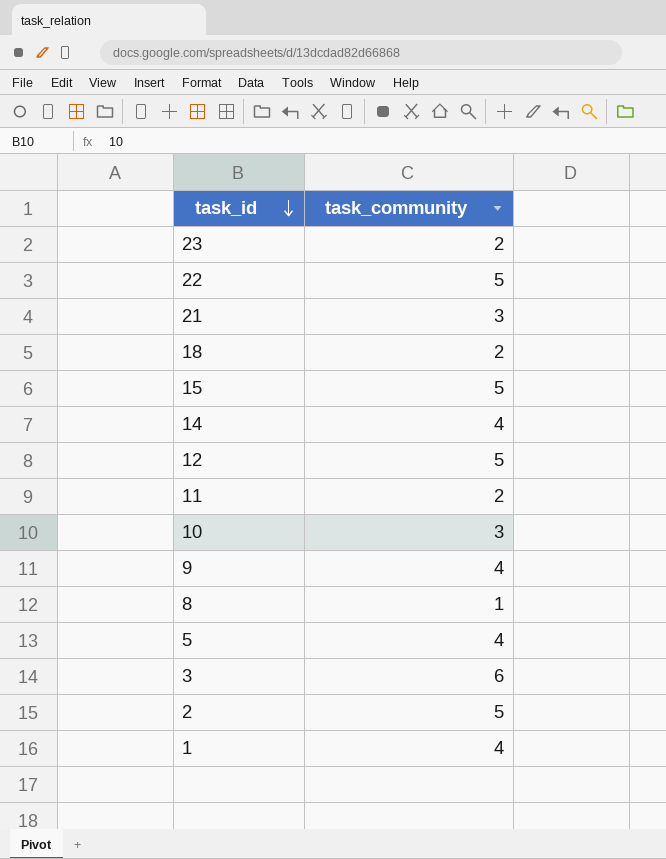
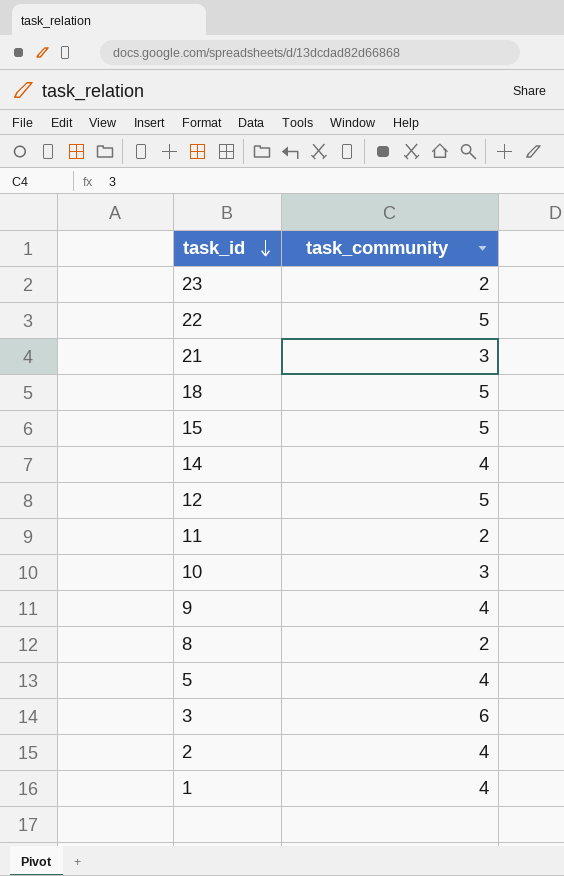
18 | task_community: 2 -> 5
8 | task_community: 1 -> 2
2 | task_community: 5 -> 4

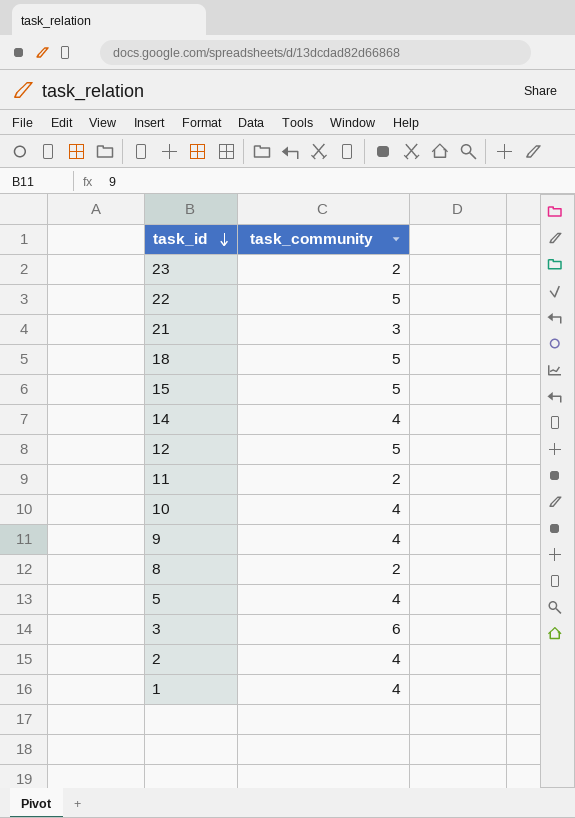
10 | task_community: 3 -> 4

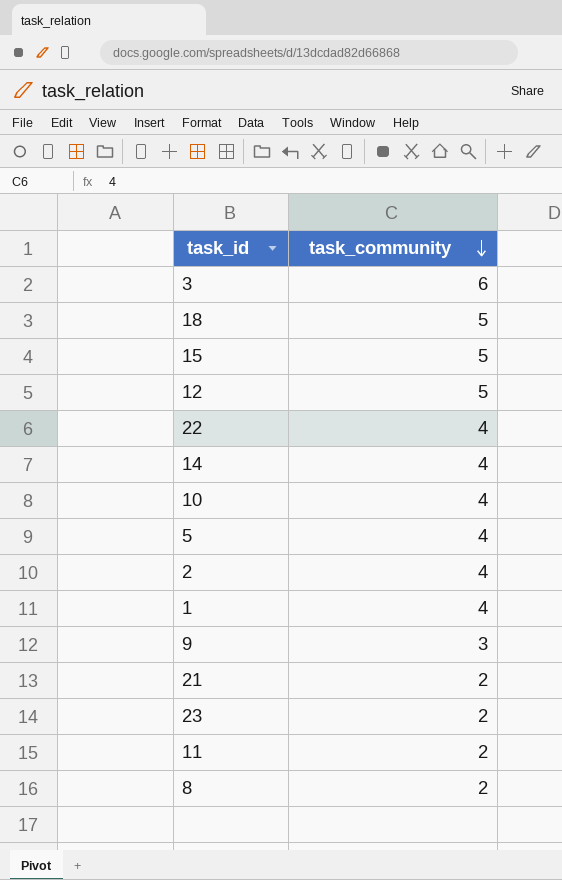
row order: task_id descending -> task_community descending
22 | task_community: 5 -> 4
9 | task_community: 4 -> 3
21 | task_community: 3 -> 2

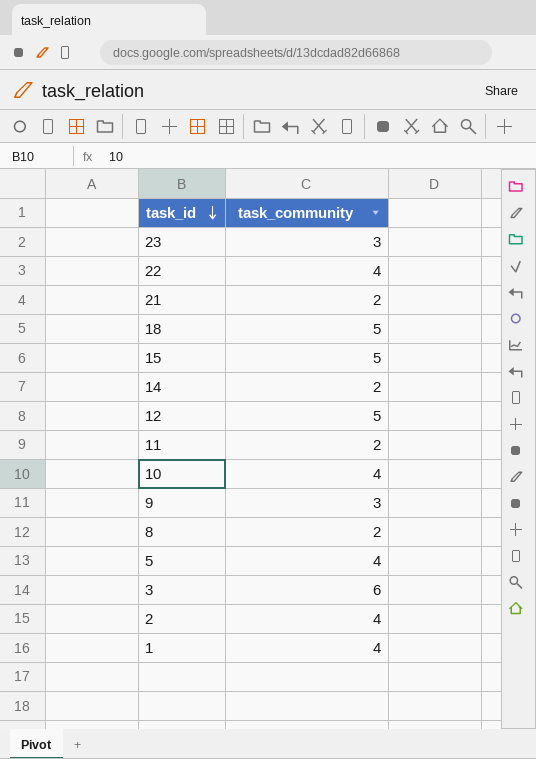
row order: task_community descending -> task_id descending
23 | task_community: 2 -> 3
14 | task_community: 4 -> 2

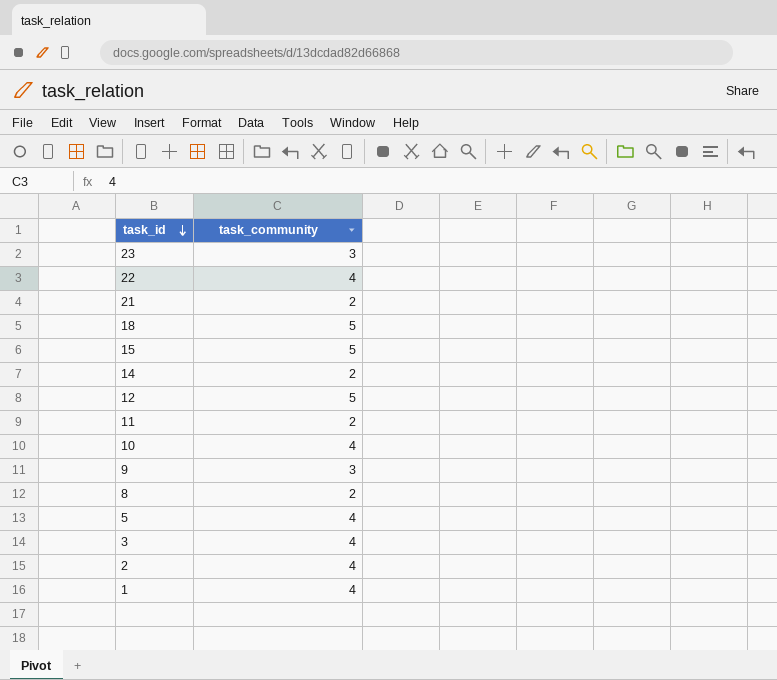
3 | task_community: 6 -> 4

